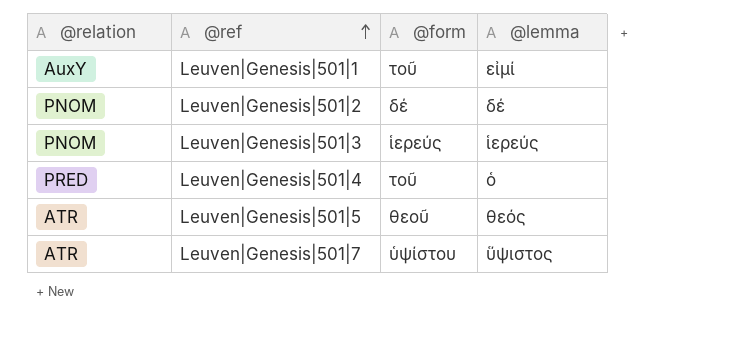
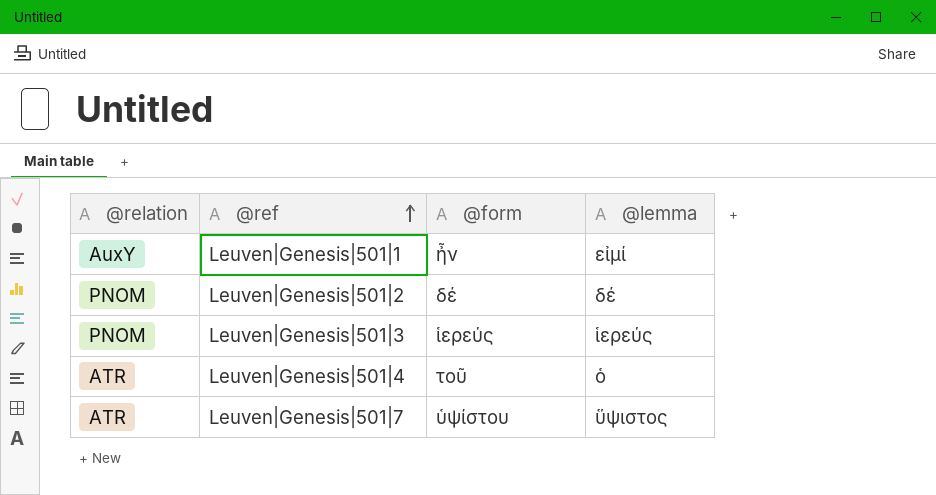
row Leuven|Genesis|501|5: ATR | θεοῦ | θεός -> none
Leuven|Genesis|501|1 | @form: τοῦ -> ἦν
Leuven|Genesis|501|4 | @relation: PRED -> ATR

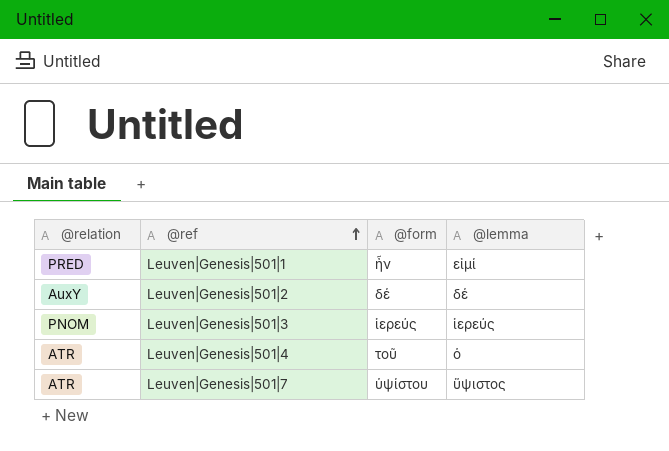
Leuven|Genesis|501|1 | @relation: AuxY -> PRED
Leuven|Genesis|501|2 | @relation: PNOM -> AuxY

